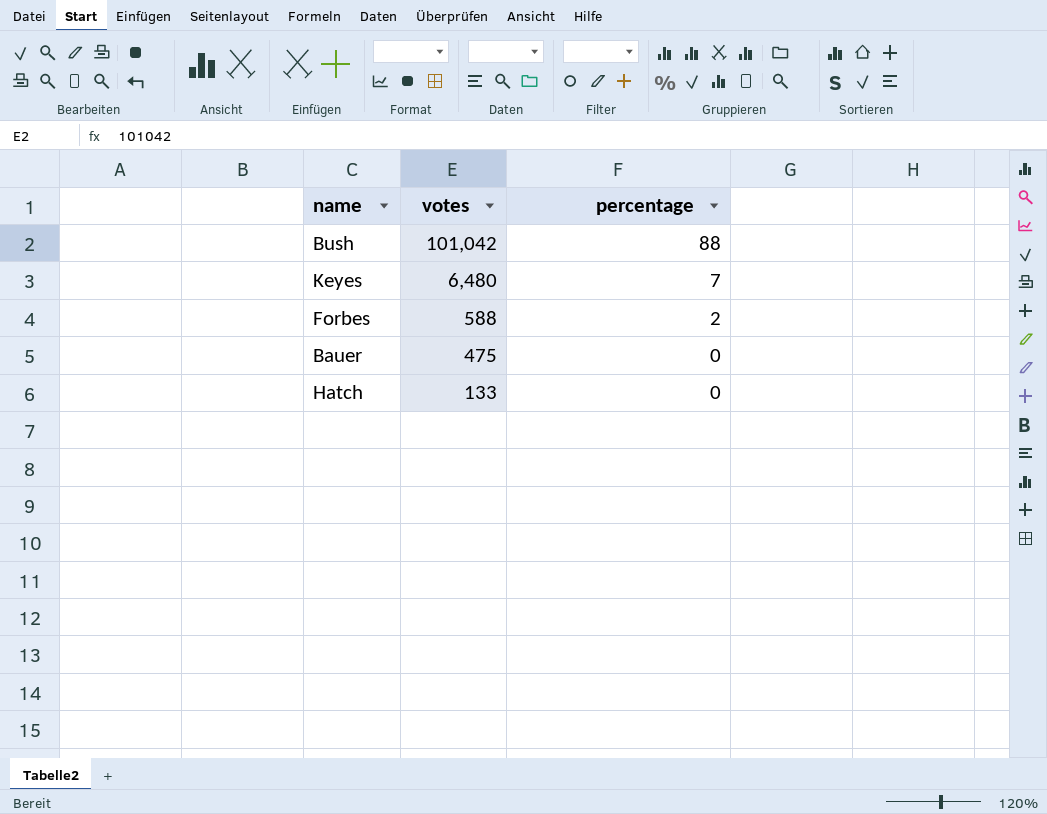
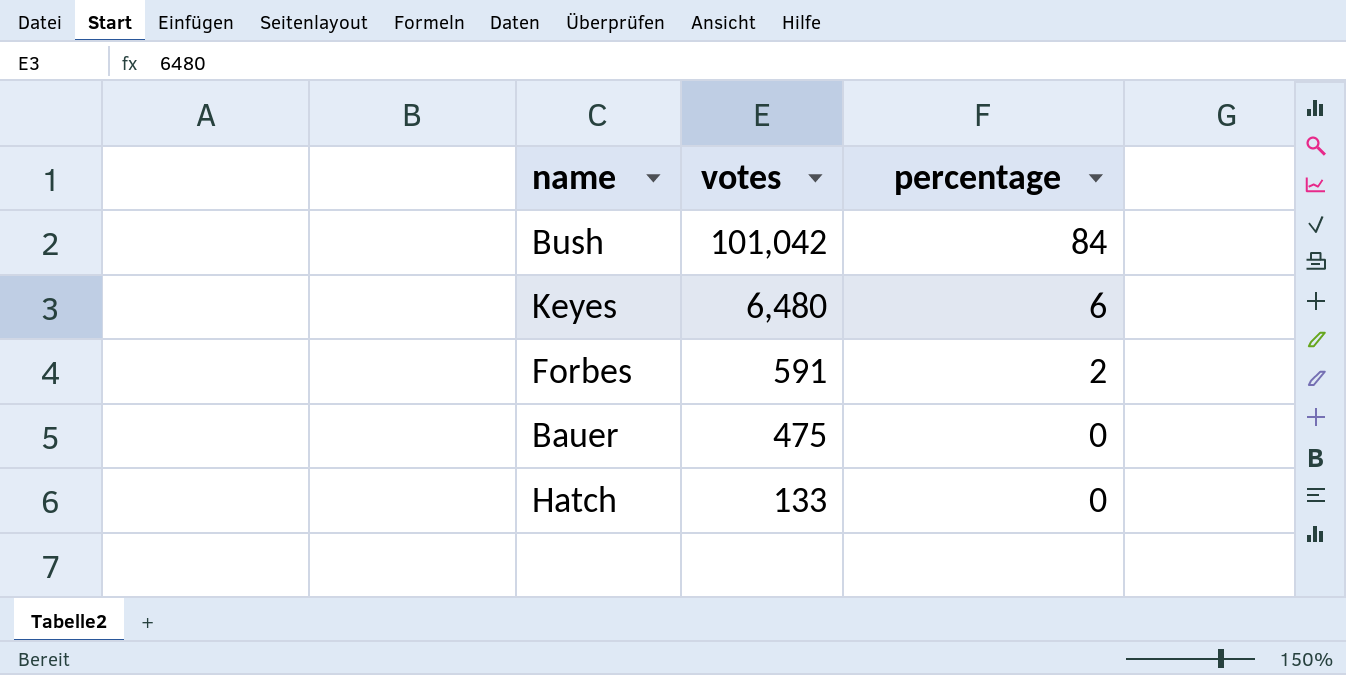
Bush | percentage: 88 -> 84
Keyes | percentage: 7 -> 6
Forbes | votes: 588 -> 591

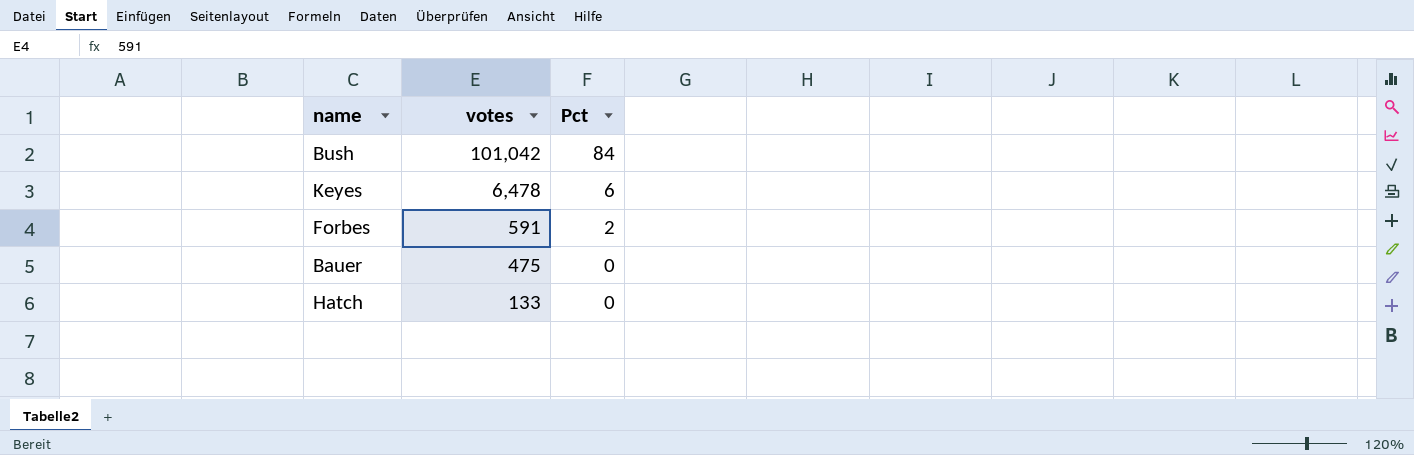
column name: percentage -> Pct
Keyes | votes: 6,480 -> 6,478

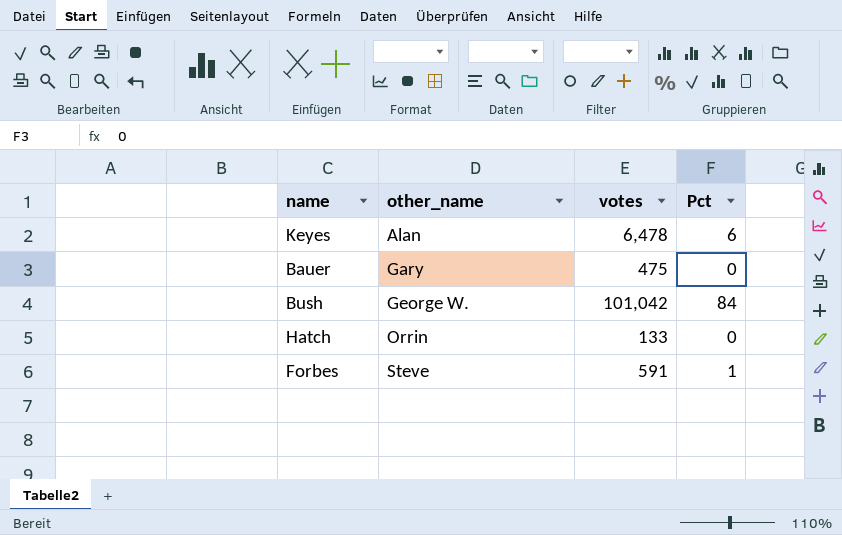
row order: votes descending -> other_name ascending
column other_name | position: none -> 2
Forbes | Pct: 2 -> 1

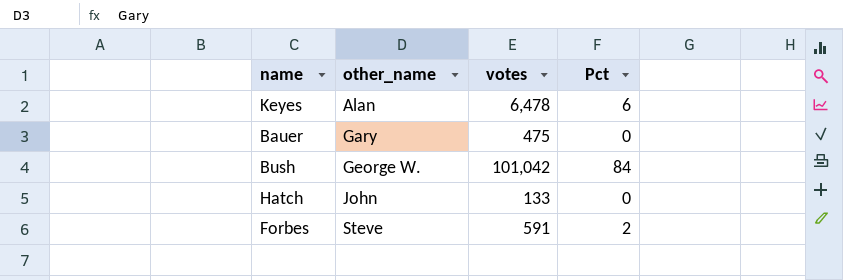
Hatch | other_name: Orrin -> John
Forbes | Pct: 1 -> 2

